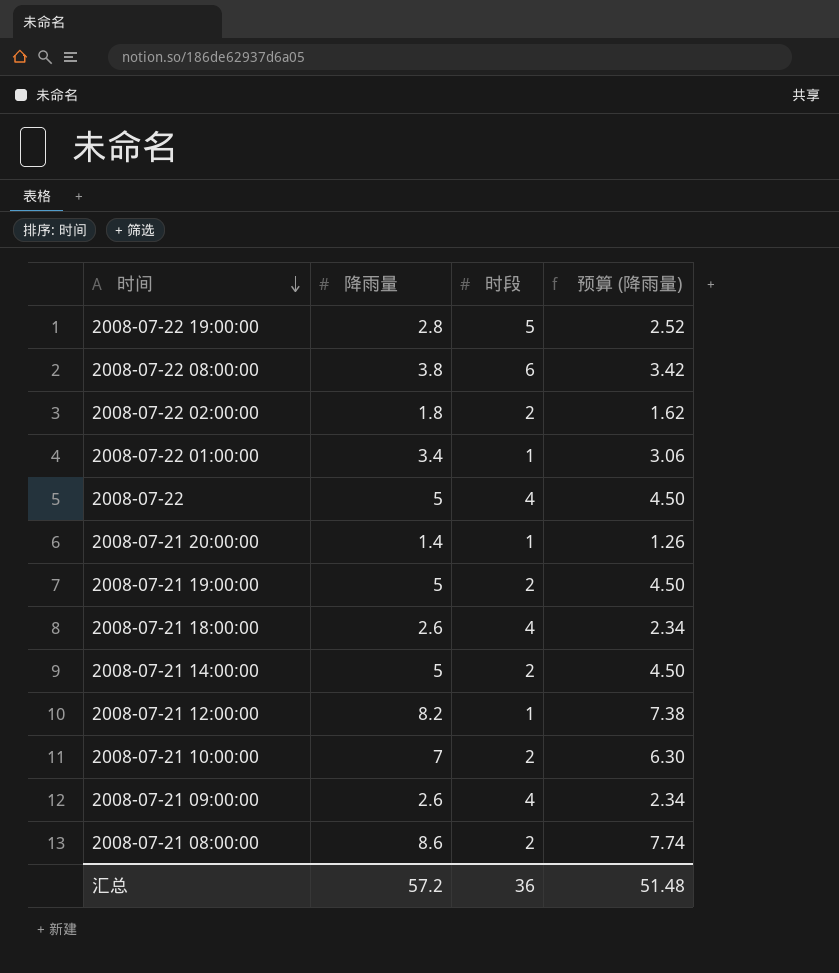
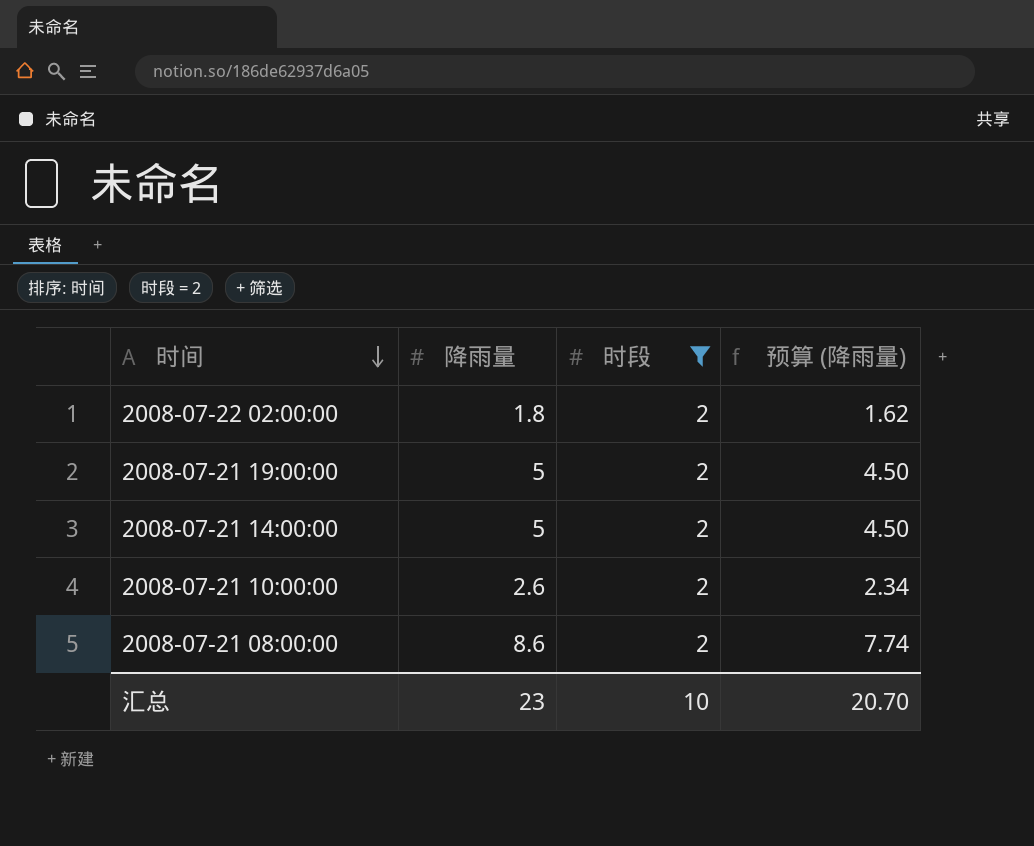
filter: none -> 时段 = 2
2008-07-21 10:00:00 | 降雨量: 7 -> 2.6
2008-07-21 10:00:00 | 预算 (降雨量): 6.30 -> 2.34
汇总 | 降雨量: 57.2 -> 23
汇总 | 时段: 36 -> 10
汇总 | 预算 (降雨量): 51.48 -> 20.70

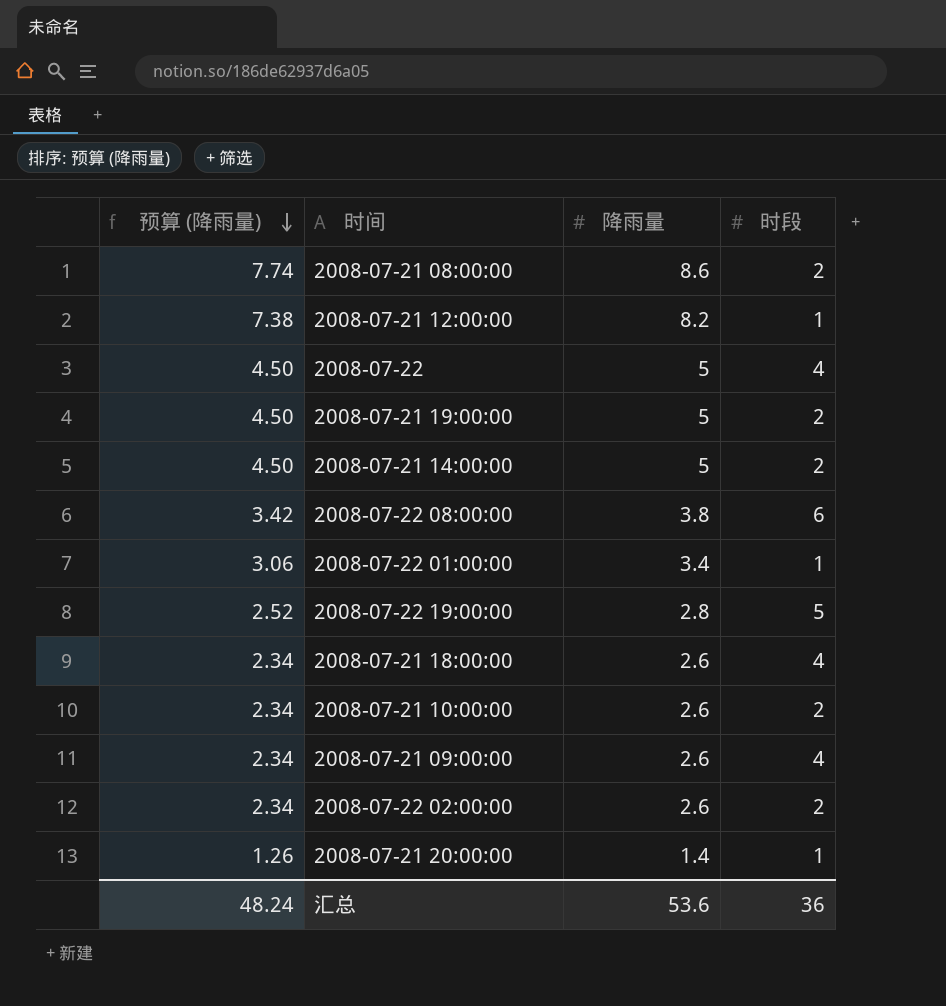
filter: 时段 = 2 -> none
row order: 时间 descending -> 预算 (降雨量) descending
column 预算 (降雨量) | position: 4 -> 1
2008-07-22 02:00:00 | 预算 (降雨量): 1.62 -> 2.34
2008-07-22 02:00:00 | 降雨量: 1.8 -> 2.6
汇总 | 预算 (降雨量): 20.70 -> 48.24
汇总 | 降雨量: 23 -> 53.6
汇总 | 时段: 10 -> 36

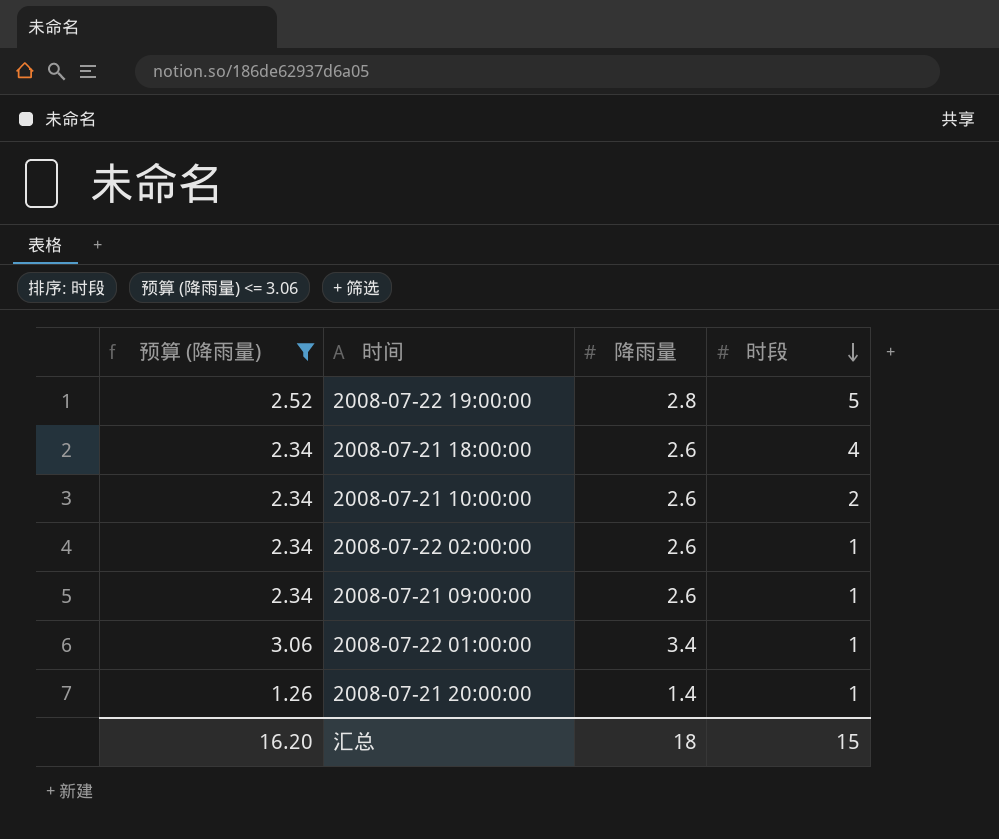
filter: none -> 预算 (降雨量) <= 3.06
row order: 预算 (降雨量) descending -> 时段 descending
2008-07-22 02:00:00 | 时段: 2 -> 1
2008-07-21 09:00:00 | 时段: 4 -> 1
汇总 | 预算 (降雨量): 48.24 -> 16.20
汇总 | 降雨量: 53.6 -> 18
汇总 | 时段: 36 -> 15

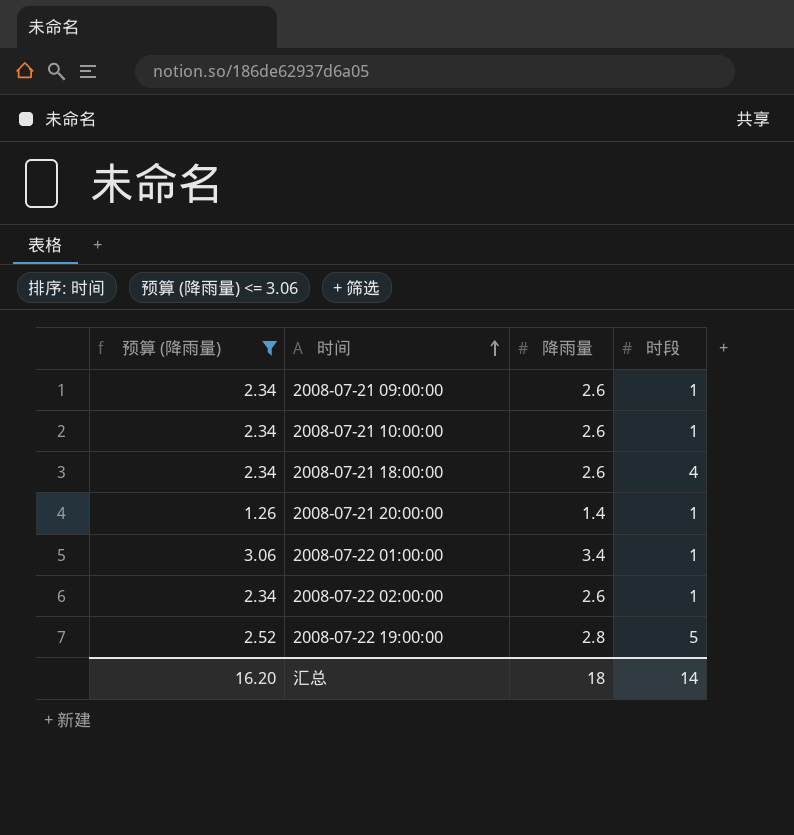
row order: 时段 descending -> 时间 ascending
2008-07-21 10:00:00 | 时段: 2 -> 1
汇总 | 时段: 15 -> 14

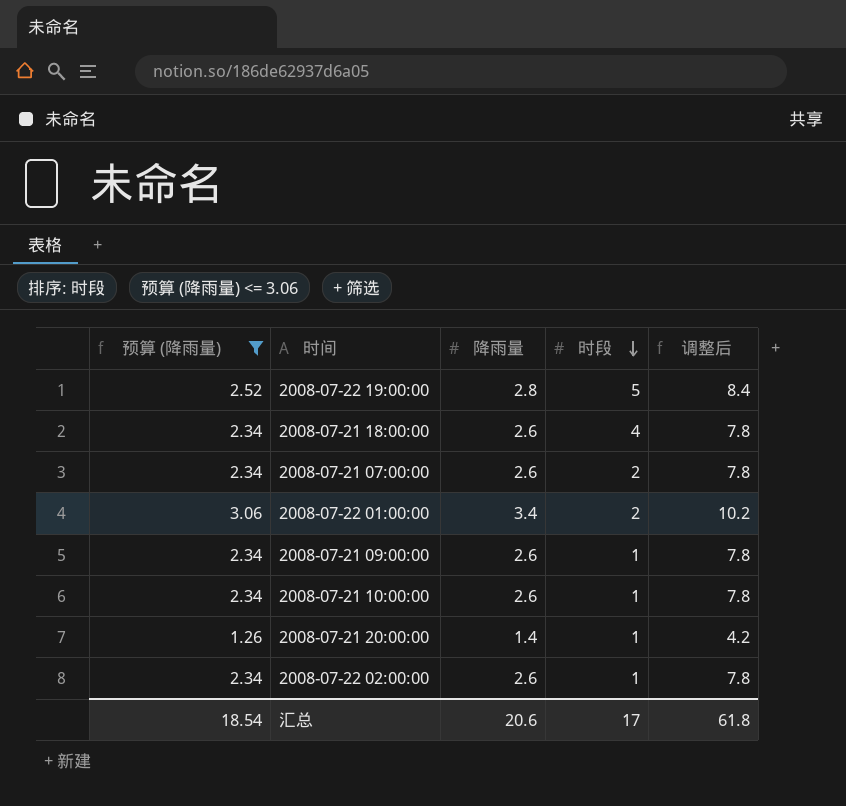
row order: 时间 ascending -> 时段 descending
column 调整后 | formula: none -> [降雨量] * 3
row 2008-07-21 07:00:00: none -> 2.34 | 2.6 | 2 | 7.8
2008-07-22 01:00:00 | 时段: 1 -> 2
汇总 | 预算 (降雨量): 16.20 -> 18.54
汇总 | 降雨量: 18 -> 20.6
汇总 | 时段: 14 -> 17

